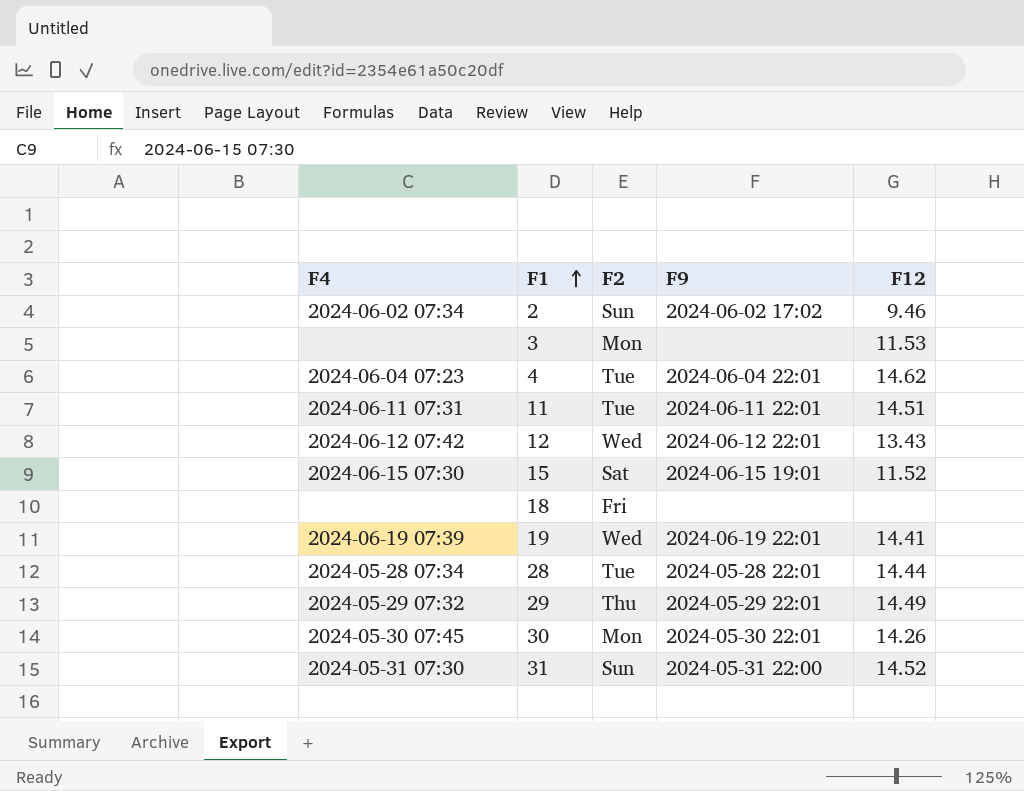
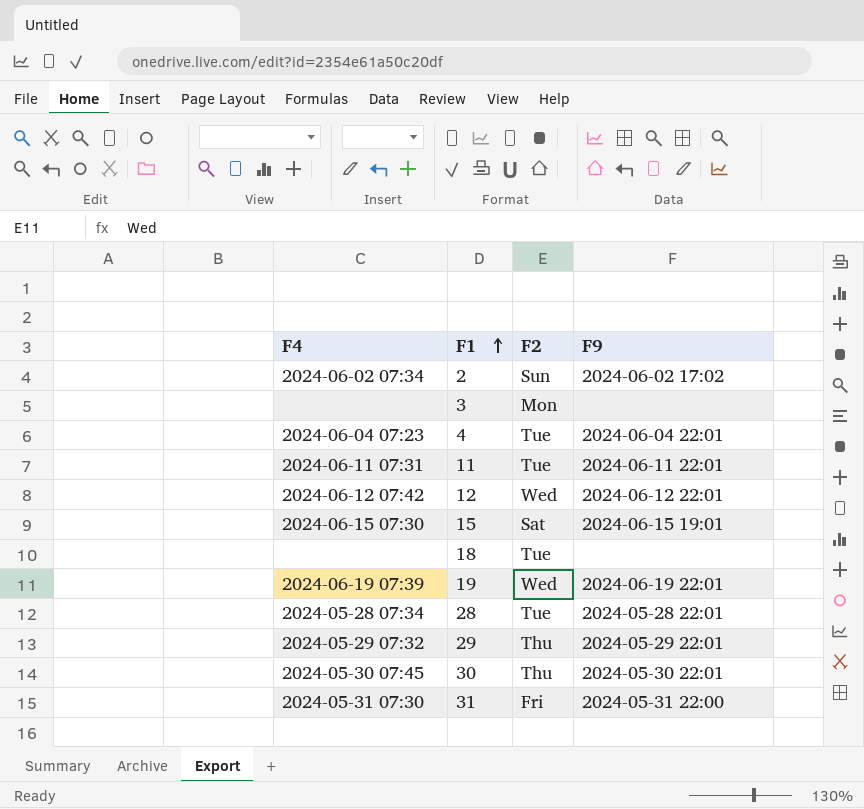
column F12 | position: 5 -> none
18 | F2: Fri -> Tue
30 | F2: Mon -> Thu
31 | F2: Sun -> Fri

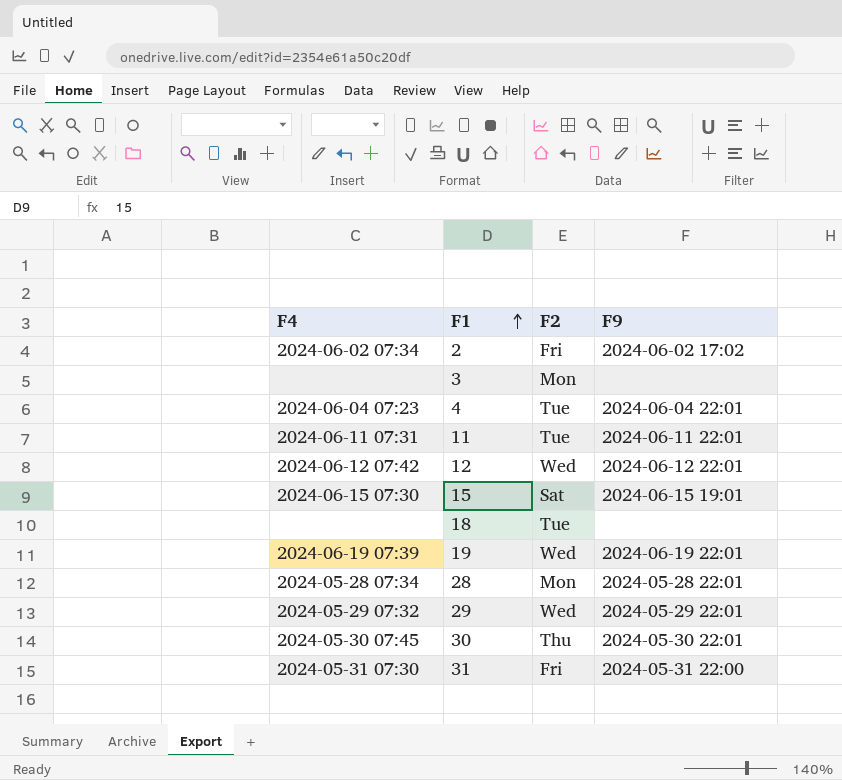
2 | F2: Sun -> Fri
28 | F2: Tue -> Mon
29 | F2: Thu -> Wed

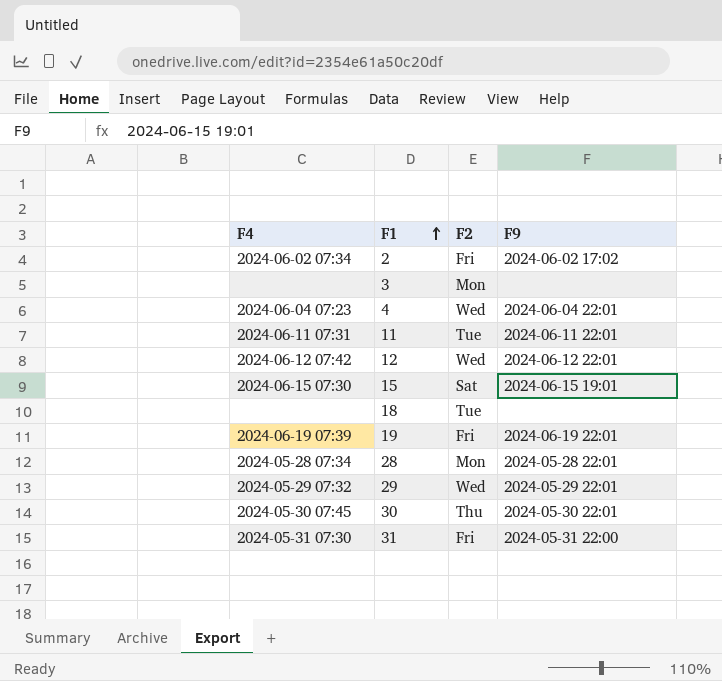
4 | F2: Tue -> Wed
19 | F2: Wed -> Fri

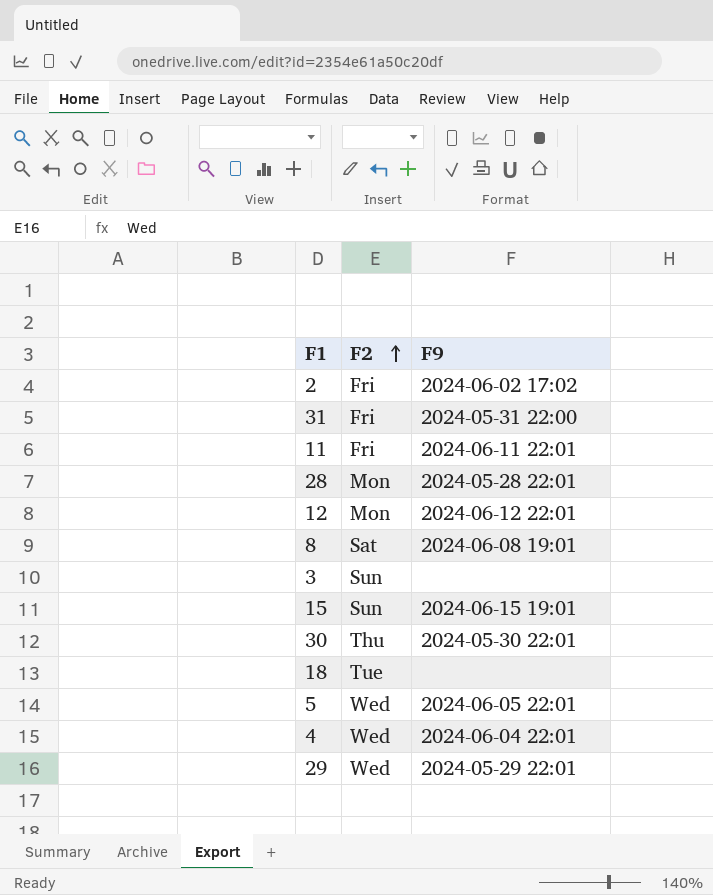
row order: F1 ascending -> F2 ascending
column F4 | position: 1 -> none
row 19: 2024-06-19 07:39 | Fri | 2024-06-19 22:01 -> none
11 | F2: Tue -> Fri
12 | F2: Wed -> Mon
row 8: none -> Sat | 2024-06-08 19:01
3 | F2: Mon -> Sun
15 | F2: Sat -> Sun
row 5: none -> Wed | 2024-06-05 22:01

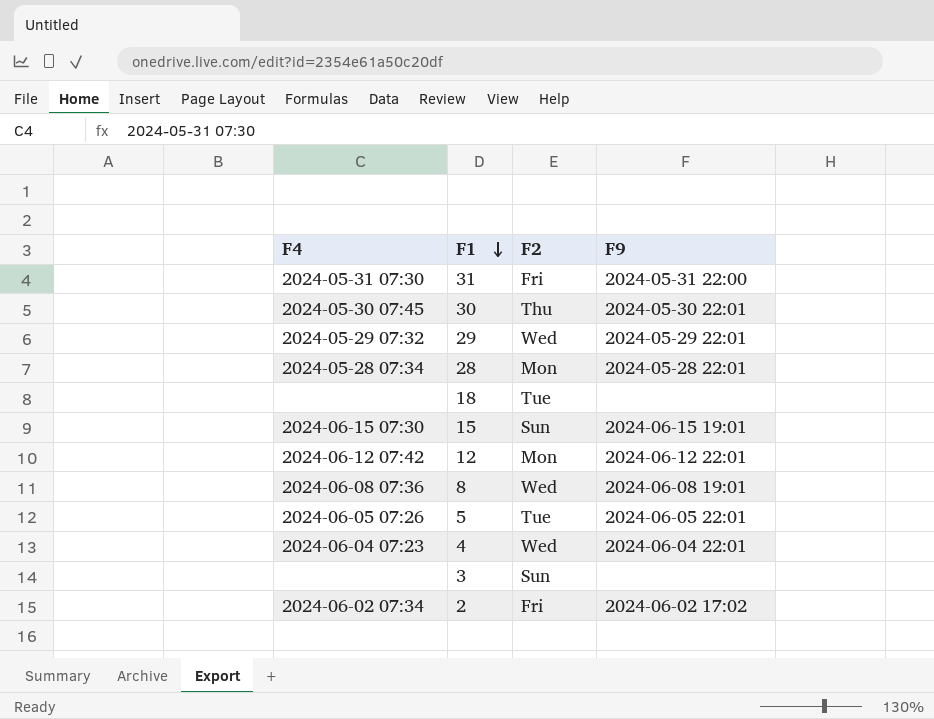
row order: F2 ascending -> F1 descending
column F4 | position: none -> 1
row 11: Fri | 2024-06-11 22:01 -> none
8 | F2: Sat -> Wed
5 | F2: Wed -> Tue

